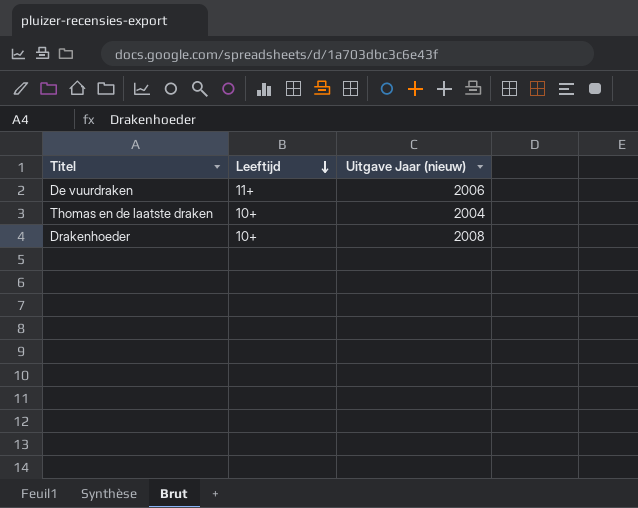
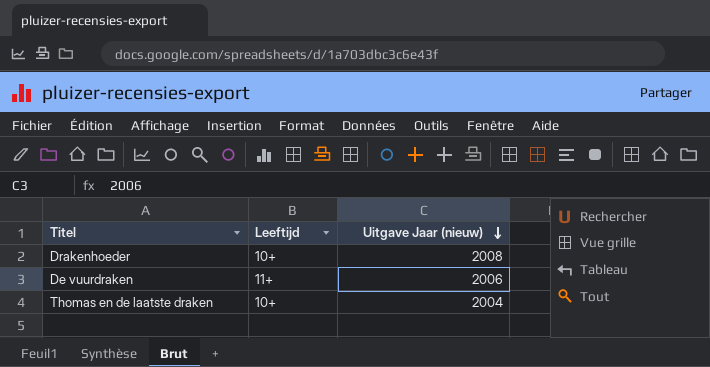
row order: Leeftijd descending -> Uitgave Jaar (nieuw) descending

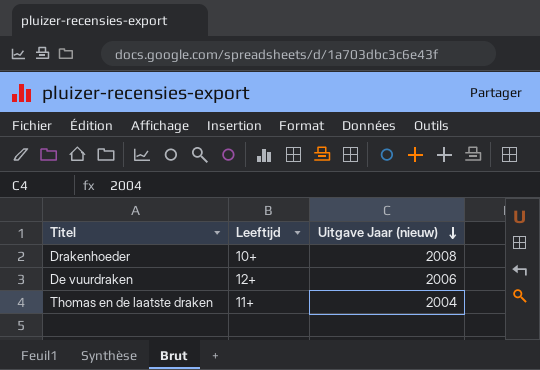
De vuurdraken | Leeftijd: 11+ -> 12+
Thomas en de laatste draken | Leeftijd: 10+ -> 11+

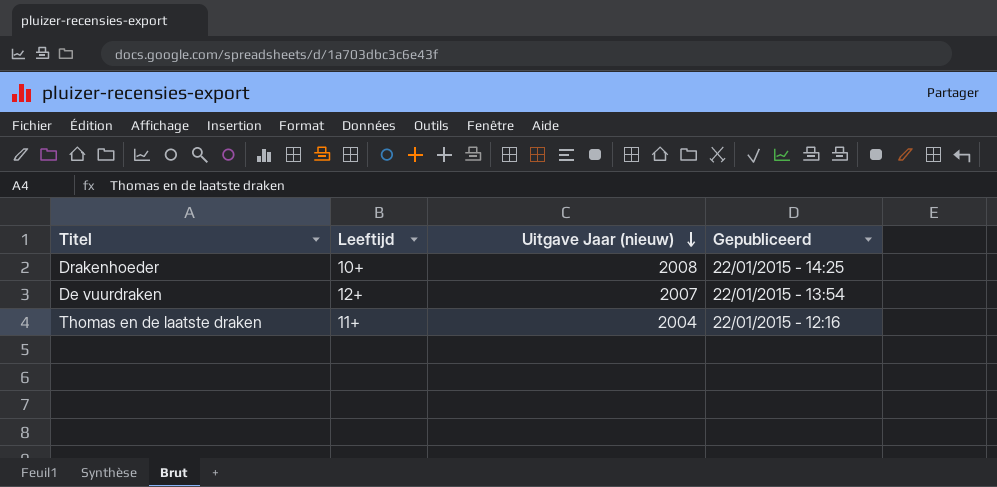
column Gepubliceerd | position: none -> 4
De vuurdraken | Uitgave Jaar (nieuw): 2006 -> 2007

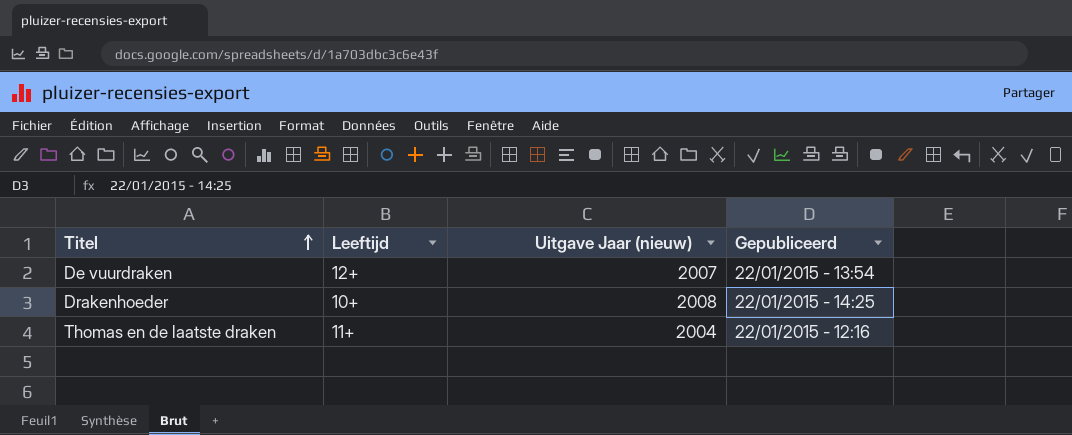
row order: Uitgave Jaar (nieuw) descending -> Titel ascending

